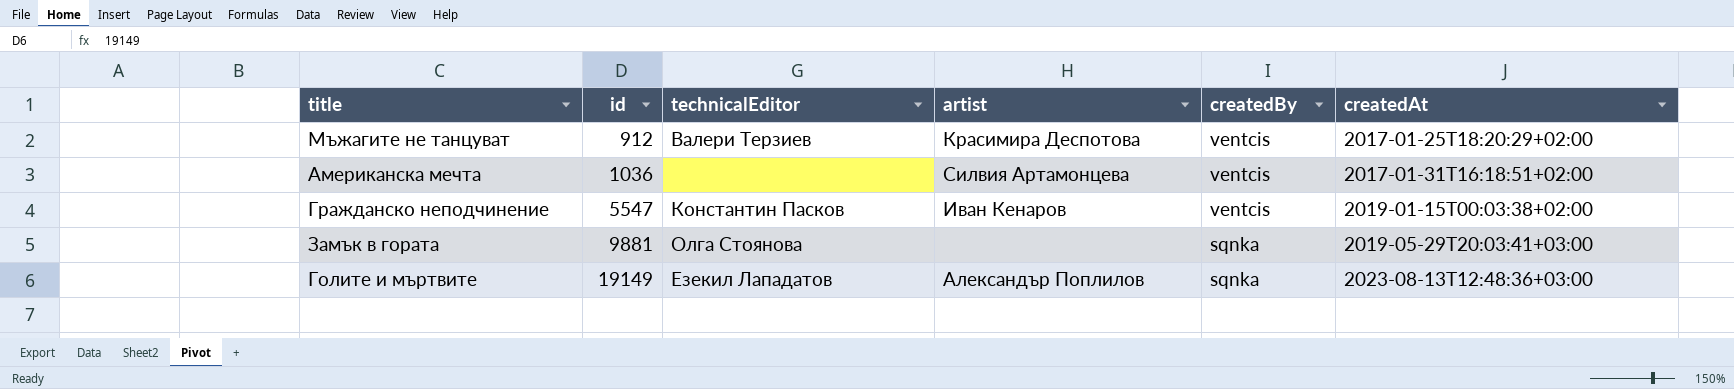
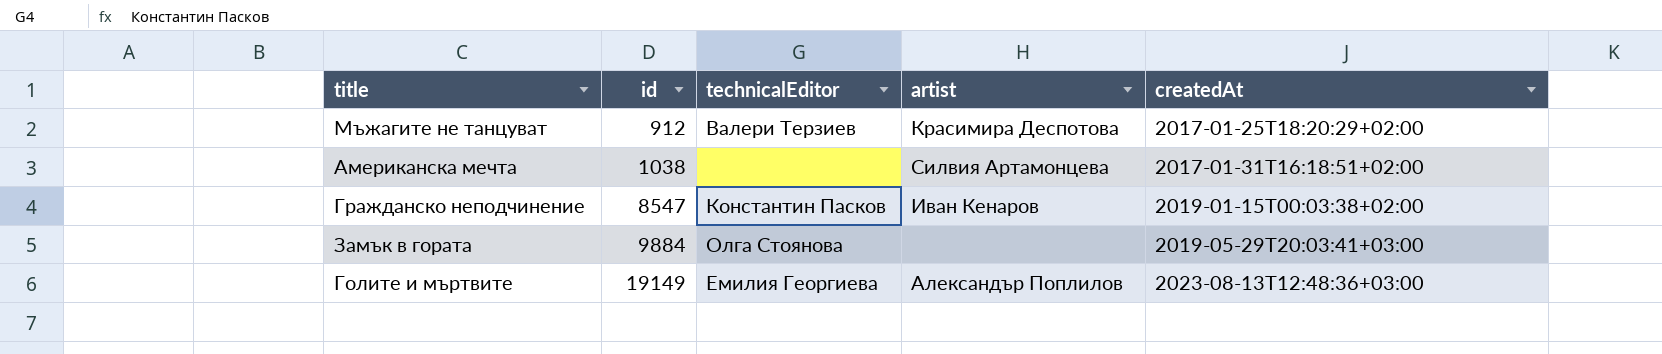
column createdBy | position: 5 -> none
Американска мечта | id: 1036 -> 1038
Гражданско неподчинение | id: 5547 -> 8547
Замък в гората | id: 9881 -> 9884
Голите и мъртвите | technicalEditor: Езекил Лападатов -> Емилия Георгиева

